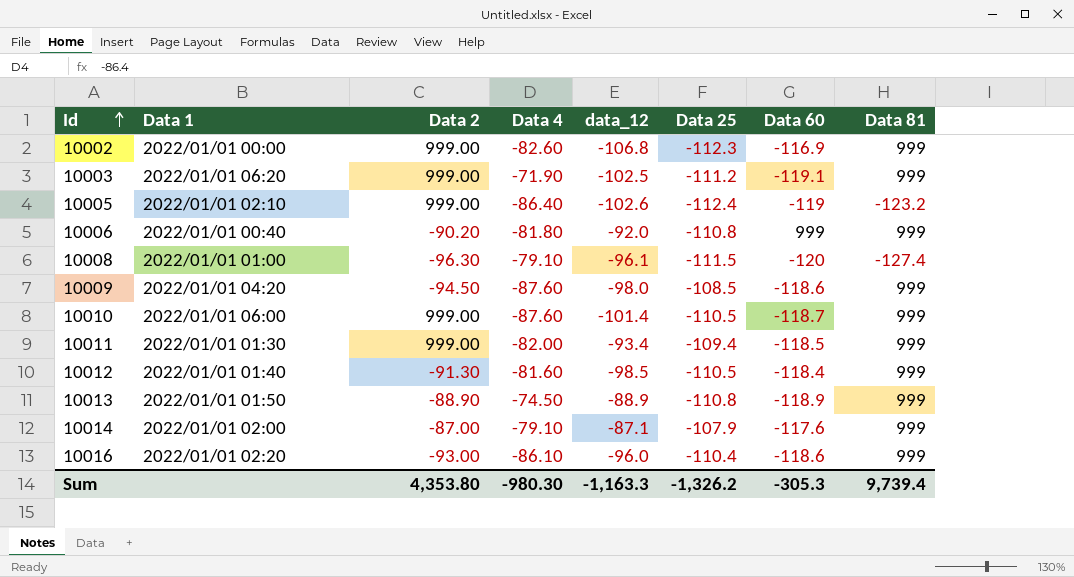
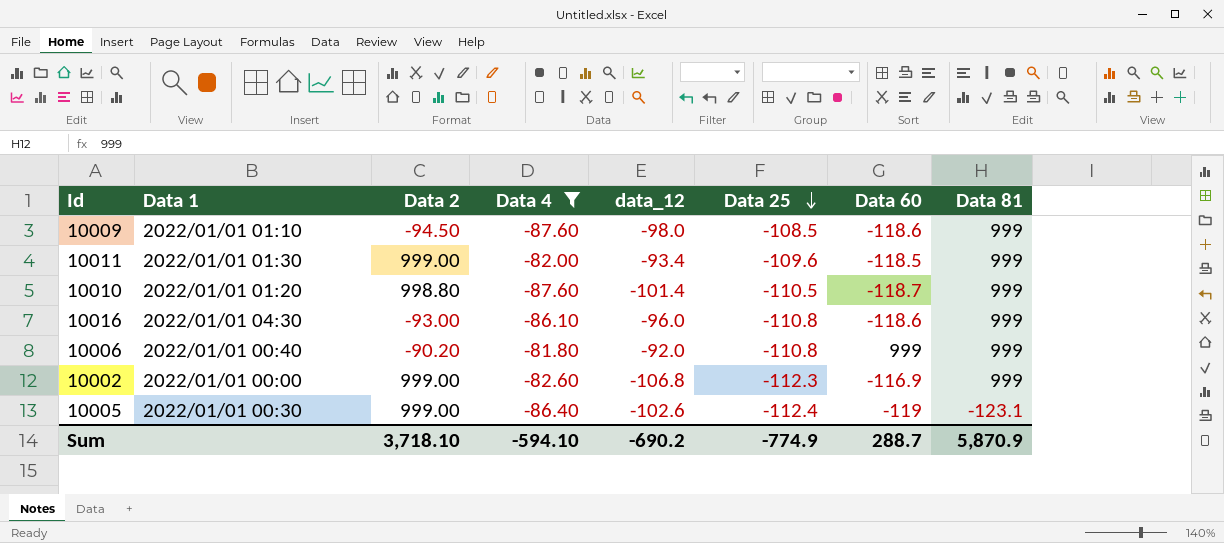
filter: none -> Data 4 <= -81.80
row order: Id ascending -> Data 25 descending
10009 | Data 1: 2022/01/01 04:20 -> 2022/01/01 01:10
10011 | Data 25: -109.4 -> -109.6
10010 | Data 1: 2022/01/01 06:00 -> 2022/01/01 01:20
10010 | Data 2: 999.00 -> 998.80
10016 | Data 1: 2022/01/01 02:20 -> 2022/01/01 04:30
10016 | Data 25: -110.4 -> -110.8
10005 | Data 1: 2022/01/01 02:10 -> 2022/01/01 00:30
10005 | Data 81: -123.2 -> -123.1
Sum | Data 2: 4,353.80 -> 3,718.10
Sum | Data 4: -980.30 -> -594.10
Sum | data_12: -1,163.3 -> -690.2
Sum | Data 25: -1,326.2 -> -774.9
Sum | Data 60: -305.3 -> 288.7
Sum | Data 81: 9,739.4 -> 5,870.9

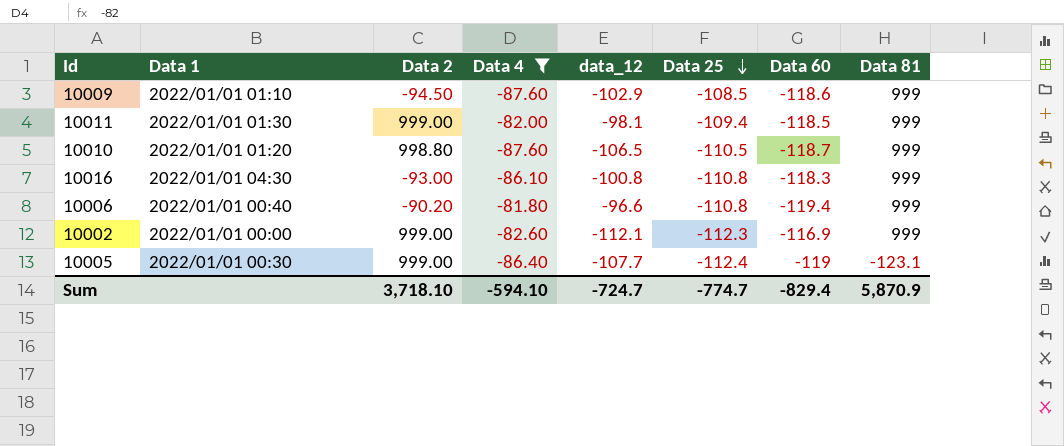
10009 | data_12: -98.0 -> -102.9
10011 | data_12: -93.4 -> -98.1
10011 | Data 25: -109.6 -> -109.4
10010 | data_12: -101.4 -> -106.5
10016 | data_12: -96.0 -> -100.8
10016 | Data 60: -118.6 -> -118.3
10006 | data_12: -92.0 -> -96.6
10006 | Data 60: 999 -> -119.4
10002 | data_12: -106.8 -> -112.1
10005 | data_12: -102.6 -> -107.7
Sum | data_12: -690.2 -> -724.7
Sum | Data 25: -774.9 -> -774.7
Sum | Data 60: 288.7 -> -829.4

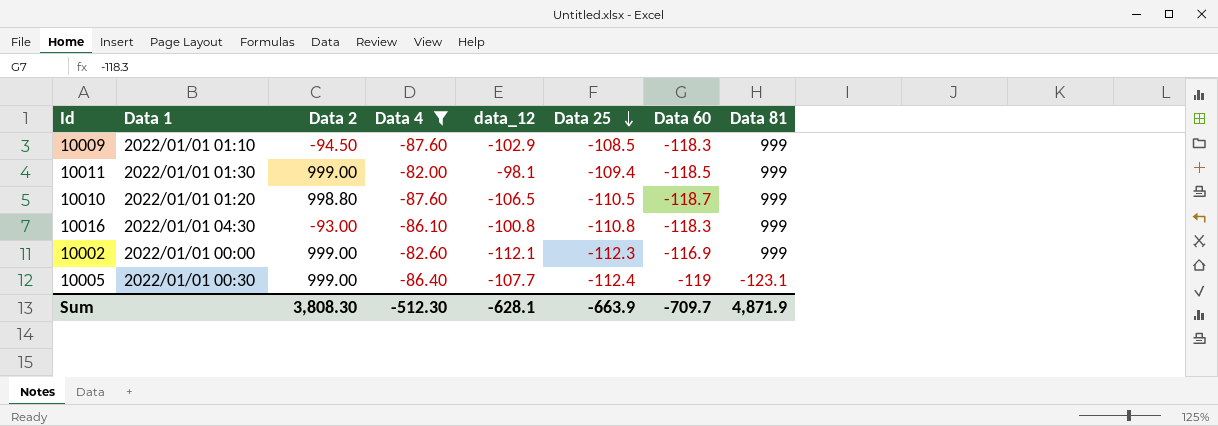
row 10006: 2022/01/01 00:40 | -90.20 | -81.80 | -96.6 | -110.8 | -119.4 | 999 -> none
10009 | Data 60: -118.6 -> -118.3
Sum | Data 2: 3,718.10 -> 3,808.30
Sum | Data 4: -594.10 -> -512.30
Sum | data_12: -724.7 -> -628.1
Sum | Data 25: -774.7 -> -663.9
Sum | Data 60: -829.4 -> -709.7
Sum | Data 81: 5,870.9 -> 4,871.9

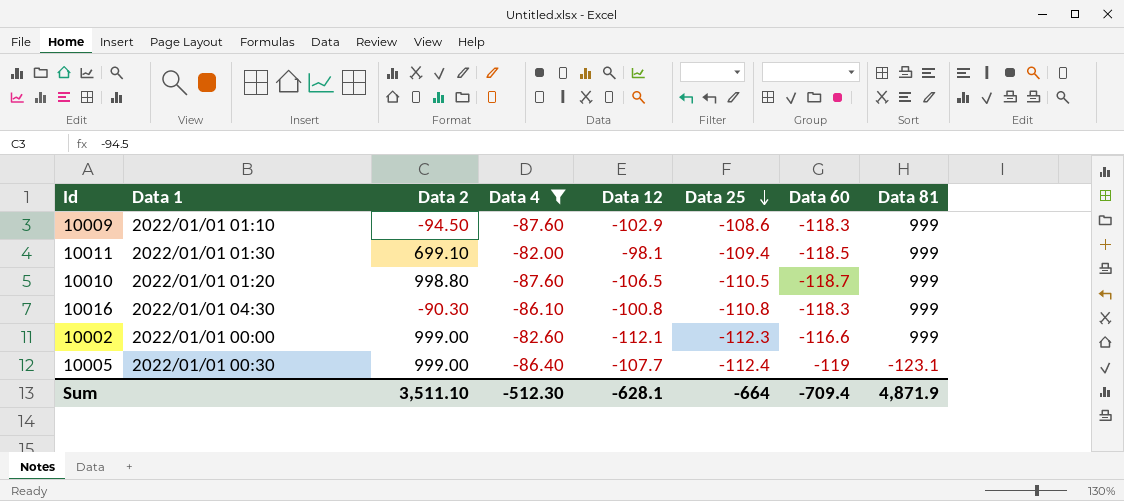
column name: data_12 -> Data 12
10009 | Data 25: -108.5 -> -108.6
10011 | Data 2: 999.00 -> 699.10
10016 | Data 2: -93.00 -> -90.30
10002 | Data 60: -116.9 -> -116.6
Sum | Data 2: 3,808.30 -> 3,511.10
Sum | Data 25: -663.9 -> -664
Sum | Data 60: -709.7 -> -709.4

